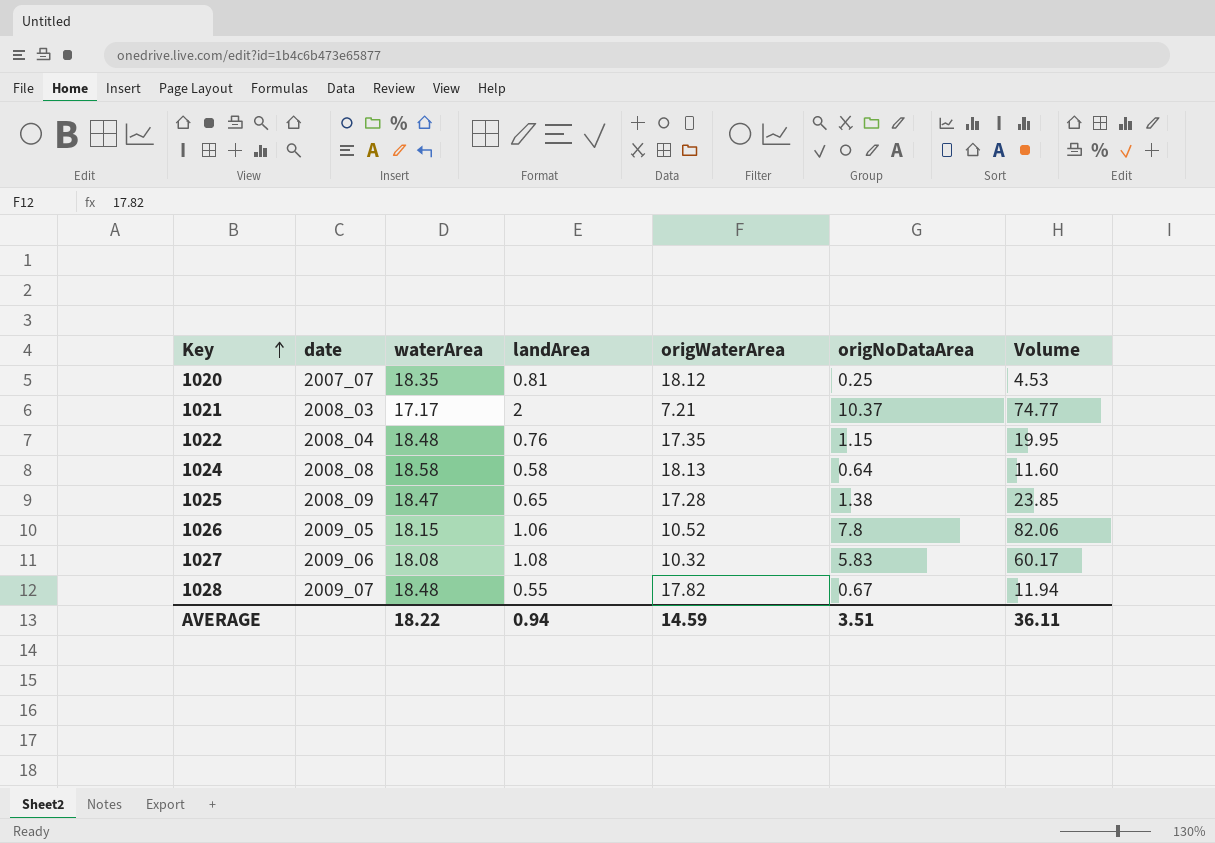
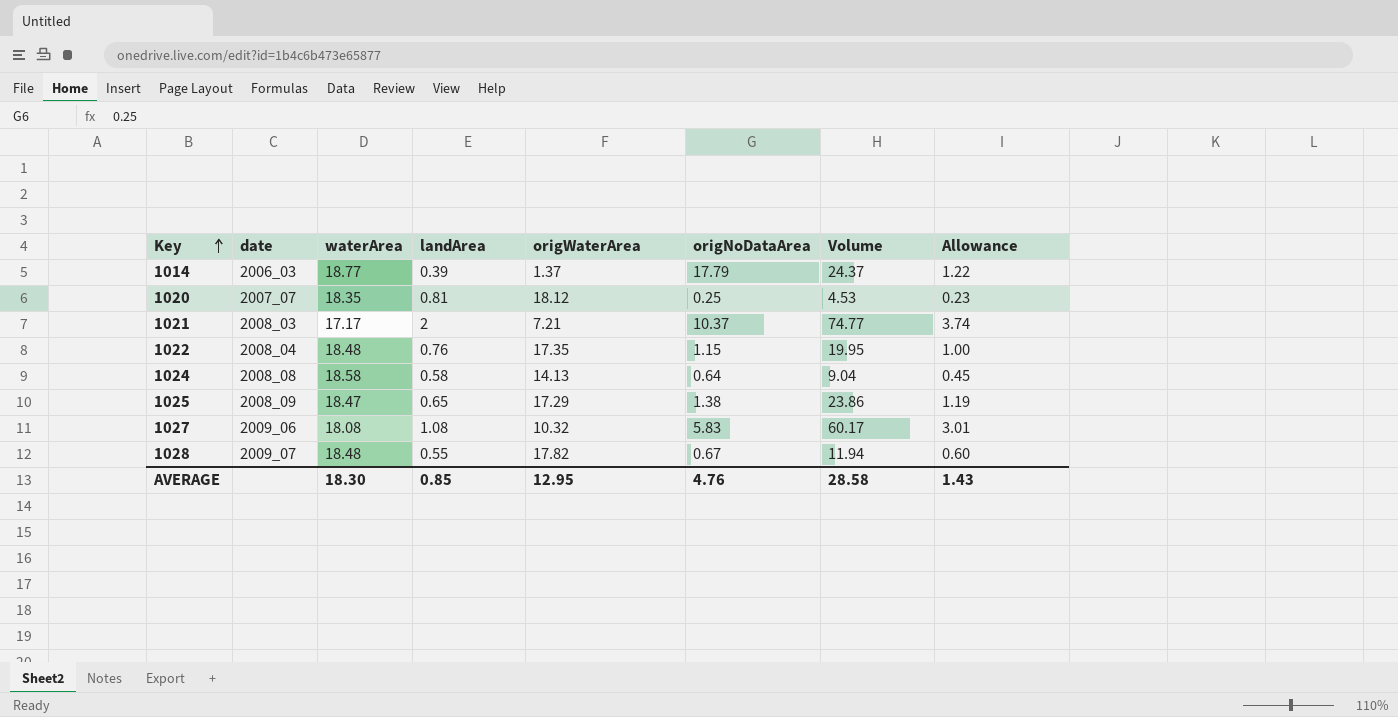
column Allowance | formula: none -> [Volume] * 0.05
row 1026: 2009_05 | 18.15 | 1.06 | 10.52 | 7.8 | 82.06 -> none
row 1014: none -> 2006_03 | 18.77 | 0.39 | 1.37 | 17.79 | 24.37 | 1.22
1024 | origWaterArea: 18.13 -> 14.13
1024 | Volume: 11.60 -> 9.04
1025 | origWaterArea: 17.28 -> 17.29
1025 | Volume: 23.85 -> 23.86
AVERAGE | waterArea: 18.22 -> 18.30
AVERAGE | landArea: 0.94 -> 0.85
AVERAGE | origWaterArea: 14.59 -> 12.95
AVERAGE | origNoDataArea: 3.51 -> 4.76
AVERAGE | Volume: 36.11 -> 28.58

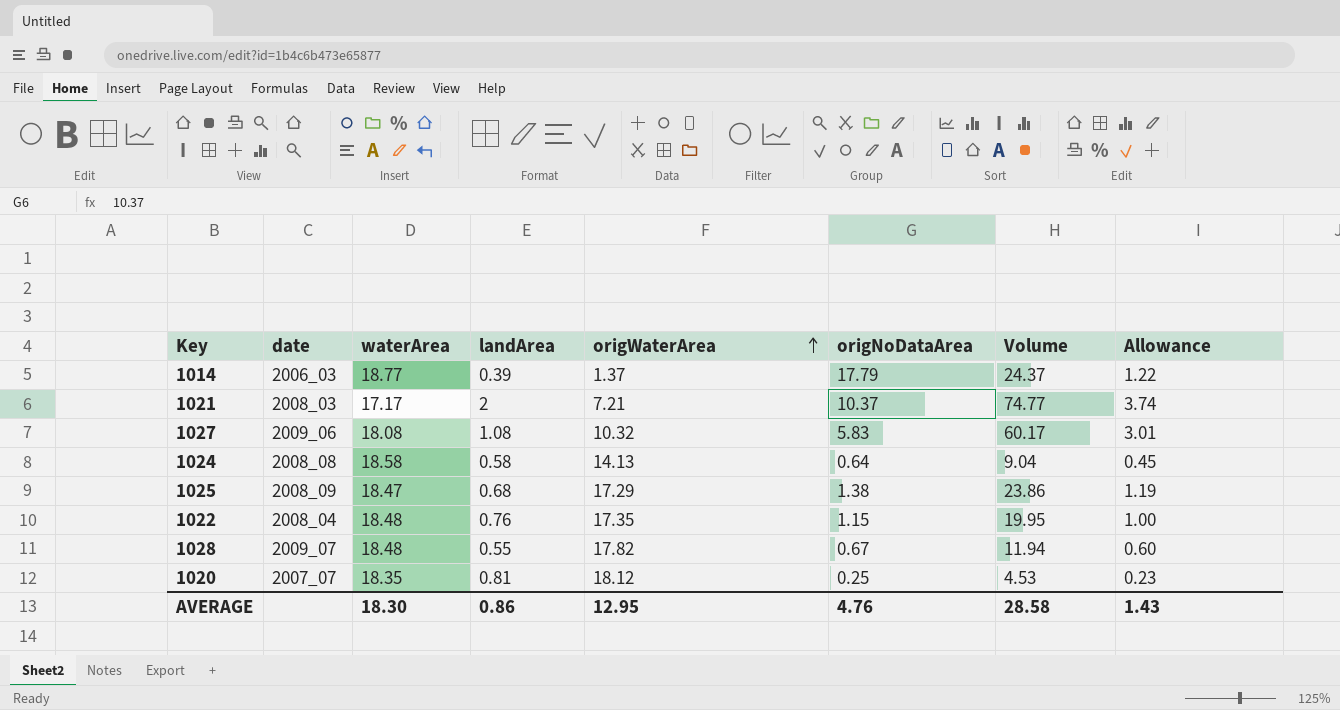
row order: Key ascending -> origWaterArea ascending
1025 | landArea: 0.65 -> 0.68
AVERAGE | landArea: 0.85 -> 0.86

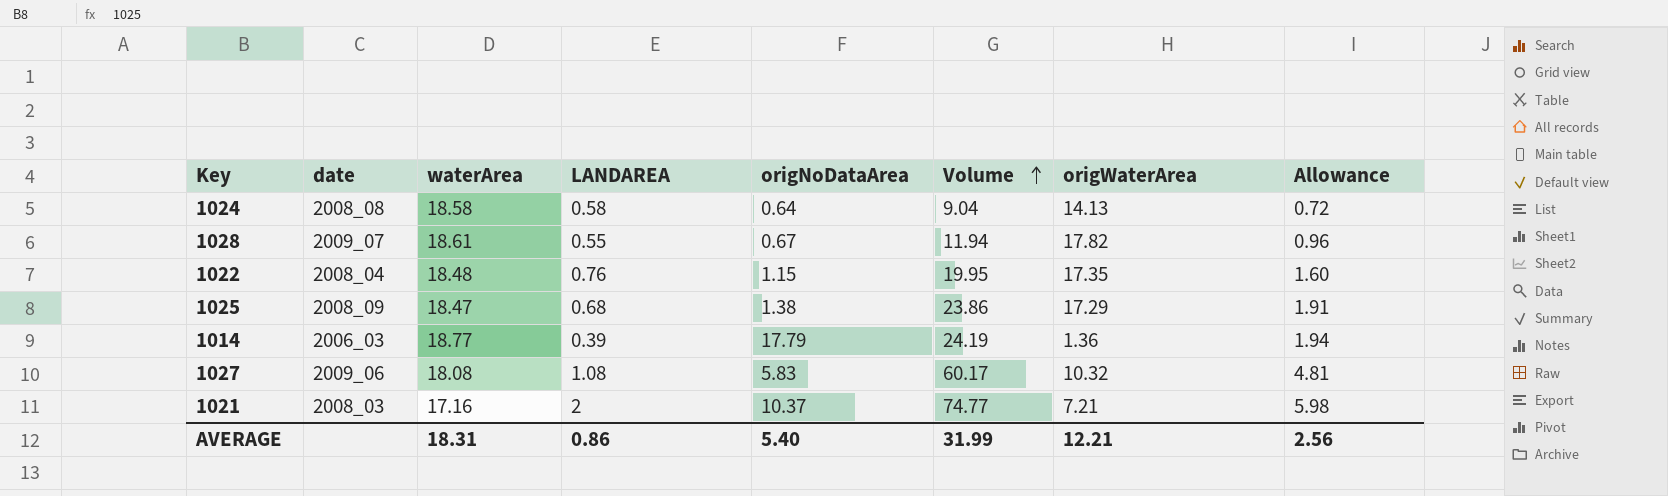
row order: origWaterArea ascending -> Volume ascending
column name: landArea -> LANDAREA
column origWaterArea | position: 5 -> 7
column Allowance | formula: [Volume] * 0.05 -> [Volume] * 0.08
row 1020: 2007_07 | 18.35 | 0.81 | 18.12 | 0.25 | 4.53 | 0.23 -> none
1028 | waterArea: 18.48 -> 18.61
1014 | Volume: 24.37 -> 24.19
1014 | origWaterArea: 1.37 -> 1.36
1021 | waterArea: 17.17 -> 17.16
AVERAGE | waterArea: 18.30 -> 18.31
AVERAGE | origNoDataArea: 4.76 -> 5.40
AVERAGE | Volume: 28.58 -> 31.99
AVERAGE | origWaterArea: 12.95 -> 12.21
AVERAGE | Allowance: 1.43 -> 2.56

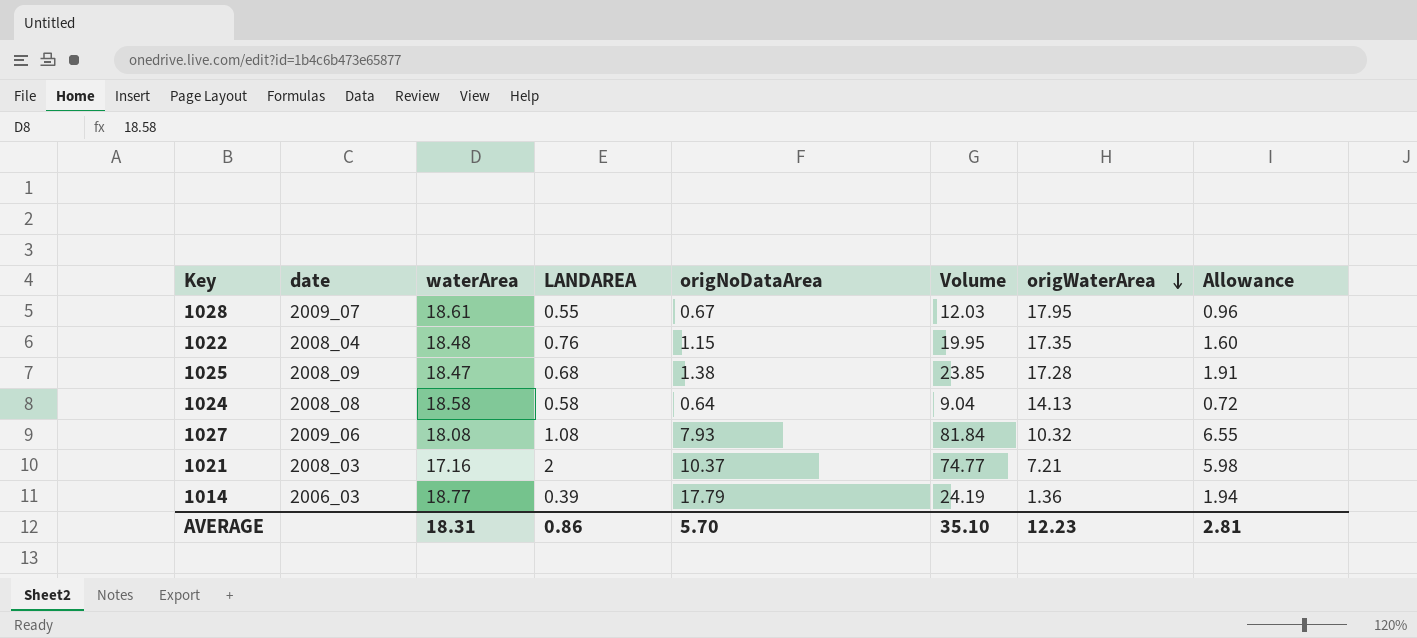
row order: Volume ascending -> origWaterArea descending
1028 | Volume: 11.94 -> 12.03
1028 | origWaterArea: 17.82 -> 17.95
1025 | Volume: 23.86 -> 23.85
1025 | origWaterArea: 17.29 -> 17.28
1027 | origNoDataArea: 5.83 -> 7.93
1027 | Volume: 60.17 -> 81.84
1027 | Allowance: 4.81 -> 6.55
AVERAGE | origNoDataArea: 5.40 -> 5.70
AVERAGE | Volume: 31.99 -> 35.10
AVERAGE | origWaterArea: 12.21 -> 12.23
AVERAGE | Allowance: 2.56 -> 2.81

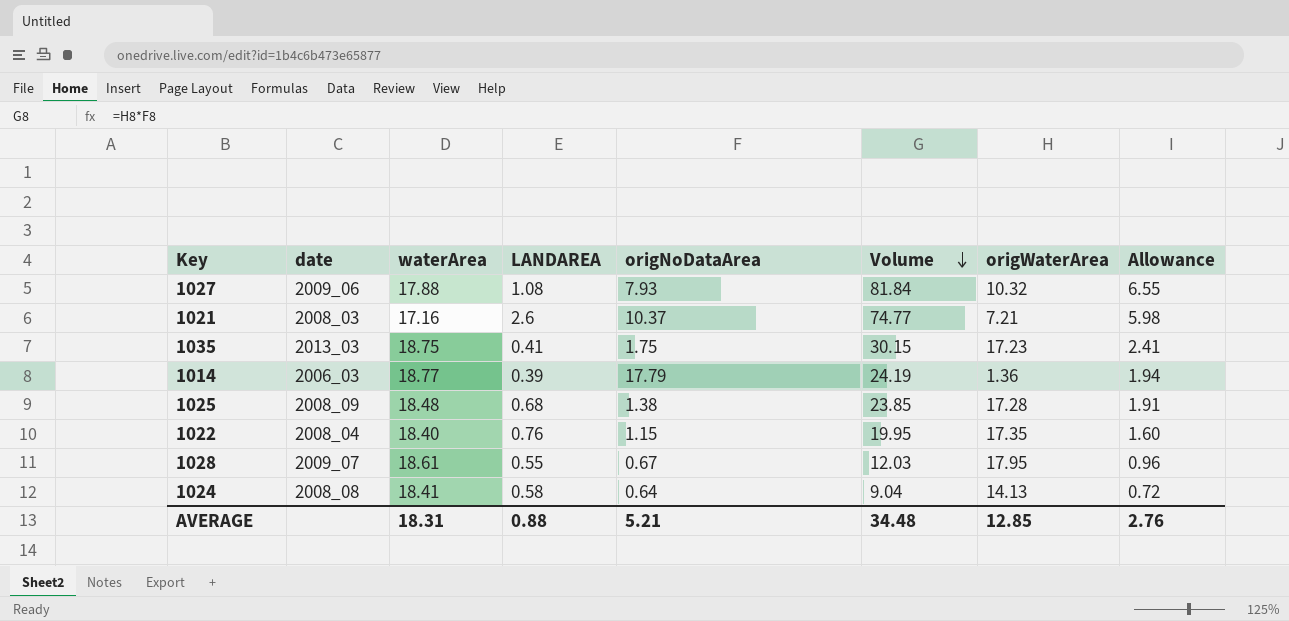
row order: origWaterArea descending -> Volume descending
1027 | waterArea: 18.08 -> 17.88
1021 | LANDAREA: 2 -> 2.6
row 1035: none -> 2013_03 | 18.75 | 0.41 | 1.75 | 30.15 | 17.23 | 2.41
1025 | waterArea: 18.47 -> 18.48
1022 | waterArea: 18.48 -> 18.40
1024 | waterArea: 18.58 -> 18.41
AVERAGE | LANDAREA: 0.86 -> 0.88
AVERAGE | origNoDataArea: 5.70 -> 5.21
AVERAGE | Volume: 35.10 -> 34.48
AVERAGE | origWaterArea: 12.23 -> 12.85
AVERAGE | Allowance: 2.81 -> 2.76

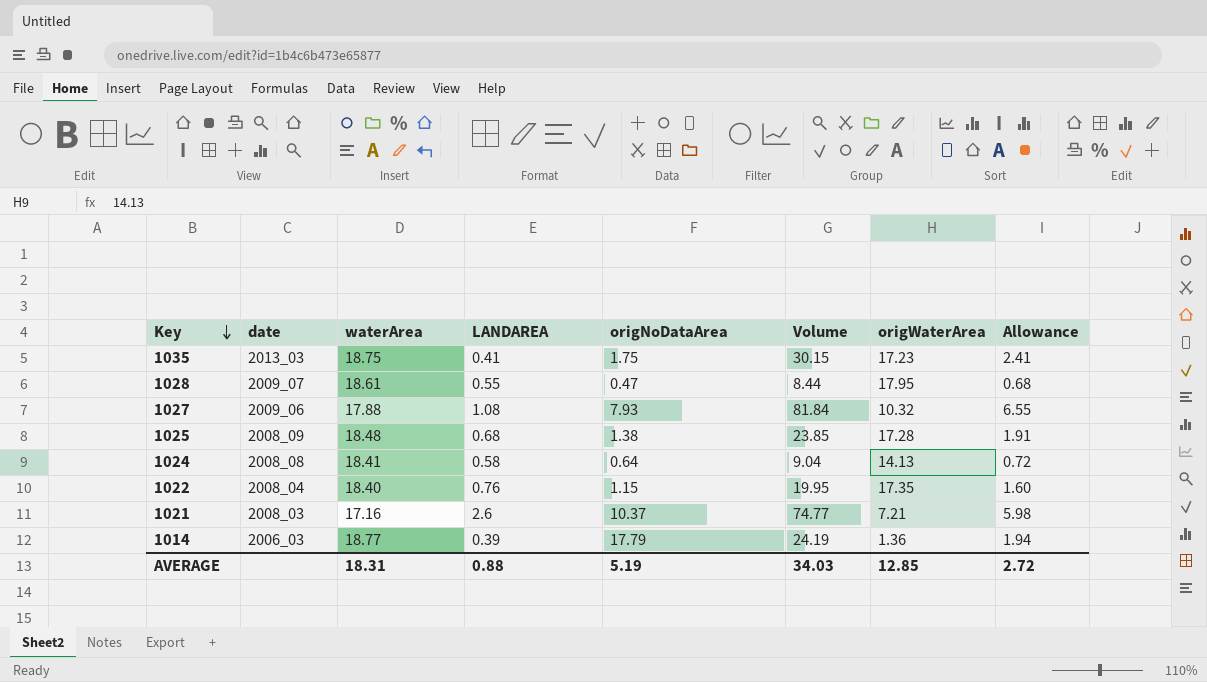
row order: Volume descending -> Key descending
1028 | origNoDataArea: 0.67 -> 0.47
1028 | Volume: 12.03 -> 8.44
1028 | Allowance: 0.96 -> 0.68
AVERAGE | origNoDataArea: 5.21 -> 5.19
AVERAGE | Volume: 34.48 -> 34.03
AVERAGE | Allowance: 2.76 -> 2.72

